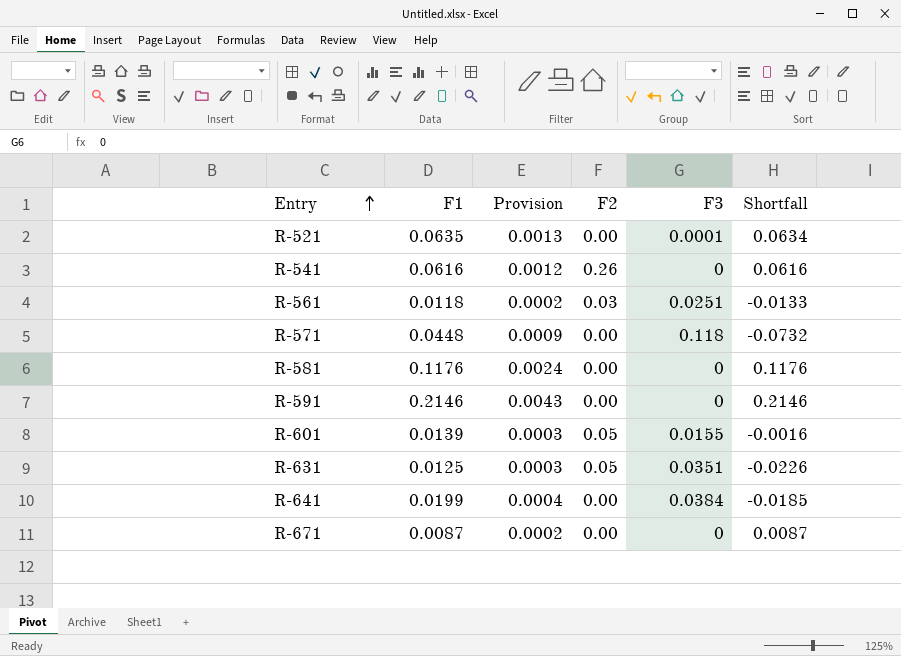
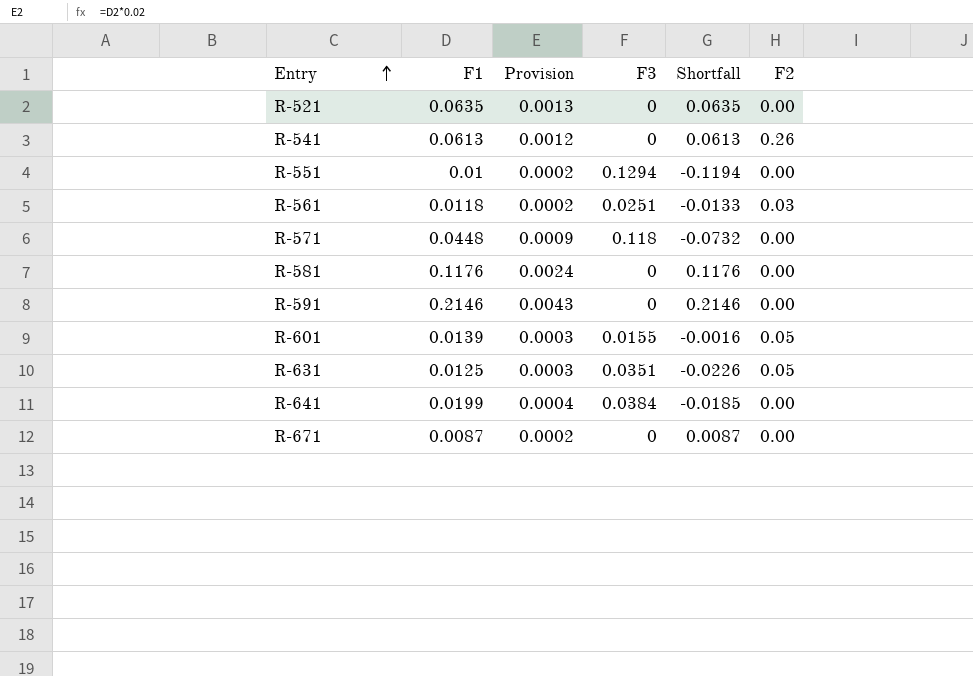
column F2 | position: 4 -> 6
R-521 | F3: 0.0001 -> 0
R-521 | Shortfall: 0.0634 -> 0.0635
R-541 | F1: 0.0616 -> 0.0613
R-541 | Shortfall: 0.0616 -> 0.0613
row R-551: none -> 0.01 | 0.0002 | 0.1294 | -0.1194 | 0.00

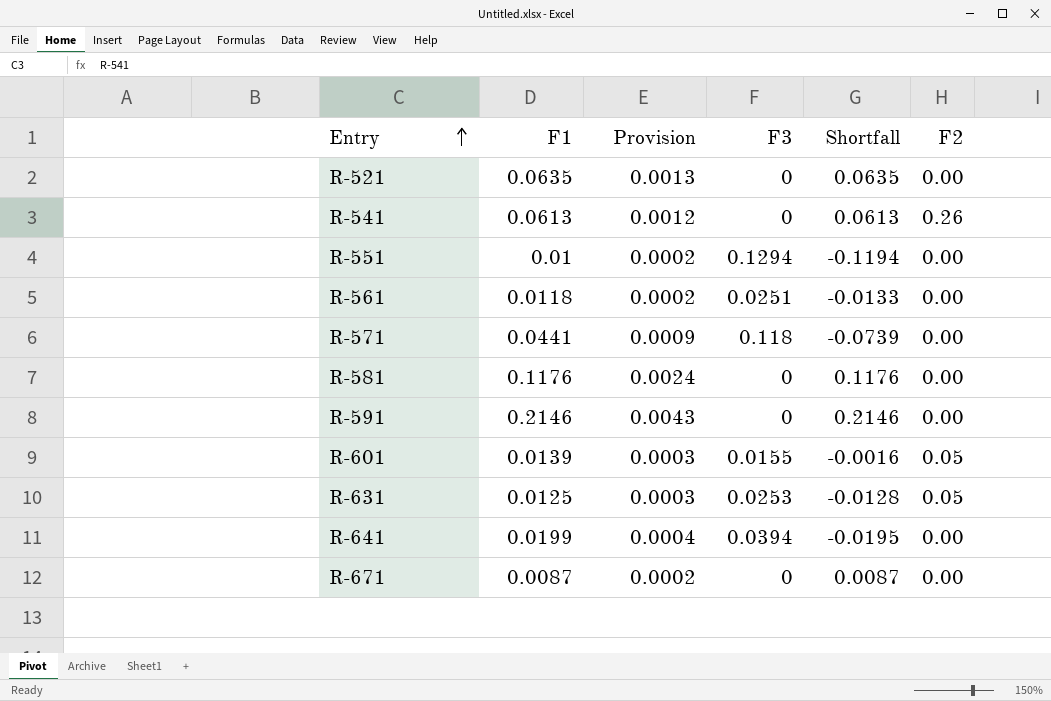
R-561 | F2: 0.03 -> 0.00
R-571 | F1: 0.0448 -> 0.0441
R-571 | Shortfall: -0.0732 -> -0.0739
R-631 | F3: 0.0351 -> 0.0253
R-631 | Shortfall: -0.0226 -> -0.0128
R-641 | F3: 0.0384 -> 0.0394
R-641 | Shortfall: -0.0185 -> -0.0195

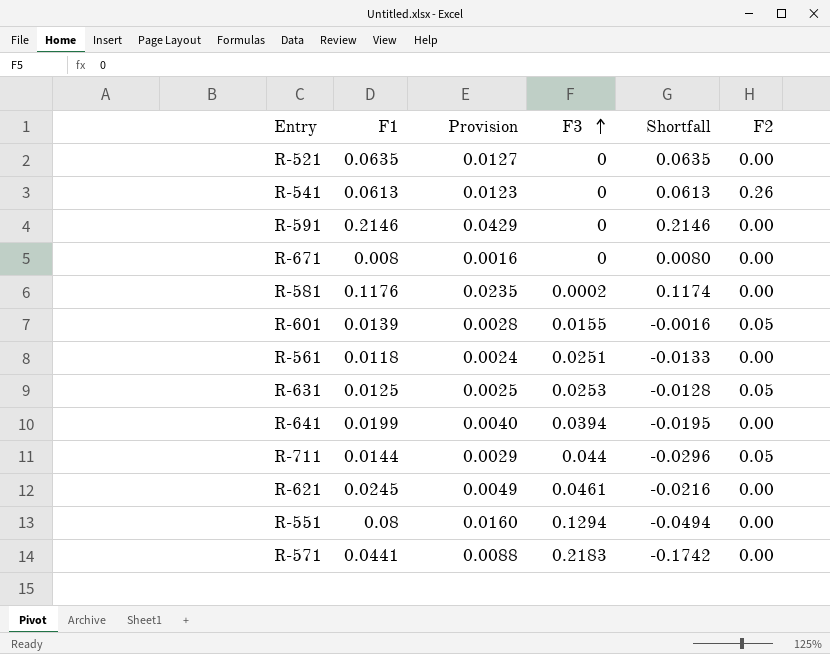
row order: Entry ascending -> F3 ascending
column Provision | formula: [F1] * 0.02 -> [F1] * 0.2
R-671 | F1: 0.0087 -> 0.008
R-671 | Shortfall: 0.0087 -> 0.0080
R-581 | F3: 0 -> 0.0002
R-581 | Shortfall: 0.1176 -> 0.1174
row R-711: none -> 0.0144 | 0.0029 | 0.044 | -0.0296 | 0.05
row R-621: none -> 0.0245 | 0.0049 | 0.0461 | -0.0216 | 0.00
R-551 | F1: 0.01 -> 0.08
R-551 | Shortfall: -0.1194 -> -0.0494
R-571 | F3: 0.118 -> 0.2183
R-571 | Shortfall: -0.0739 -> -0.1742

